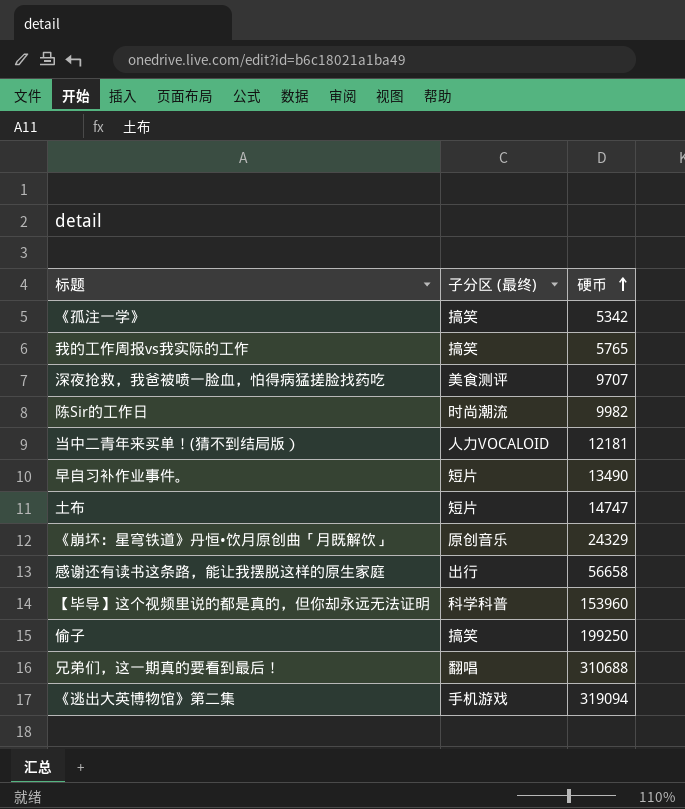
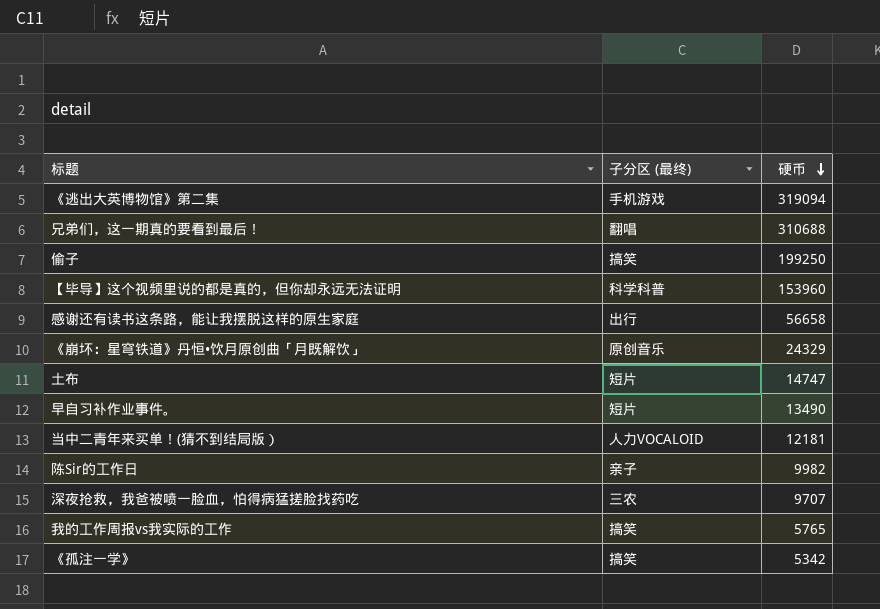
row order: 硬币 ascending -> 硬币 descending
陈Sir的工作日 | 子分区 (最终): 时尚潮流 -> 亲子
深夜抢救，我爸被喷一脸血，怕得病猛搓脸找药吃 | 子分区 (最终): 美食测评 -> 三农

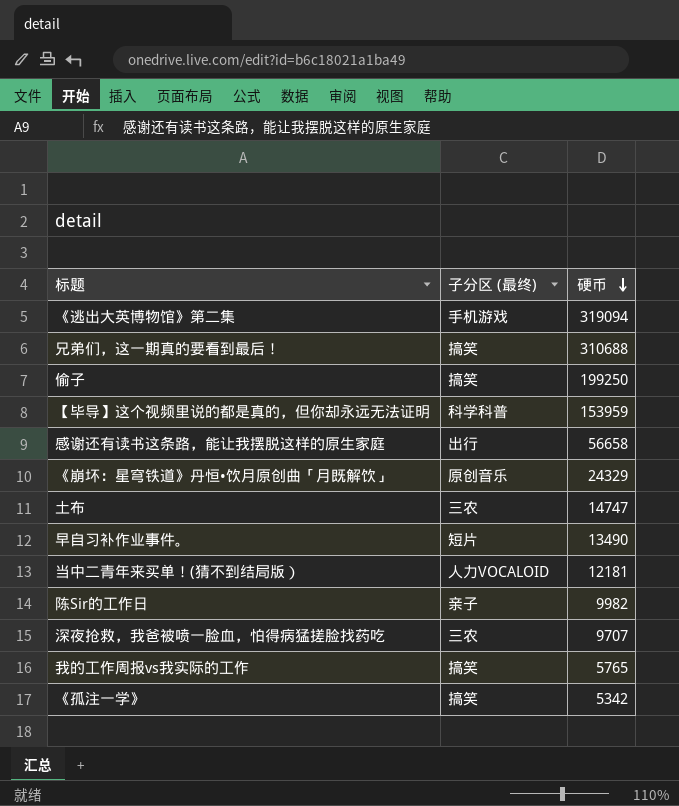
兄弟们，这一期真的要看到最后！ | 子分区 (最终): 翻唱 -> 搞笑
【毕导】这个视频里说的都是真的，但你却永远无法证明 | 硬币: 153960 -> 153959
土布 | 子分区 (最终): 短片 -> 三农

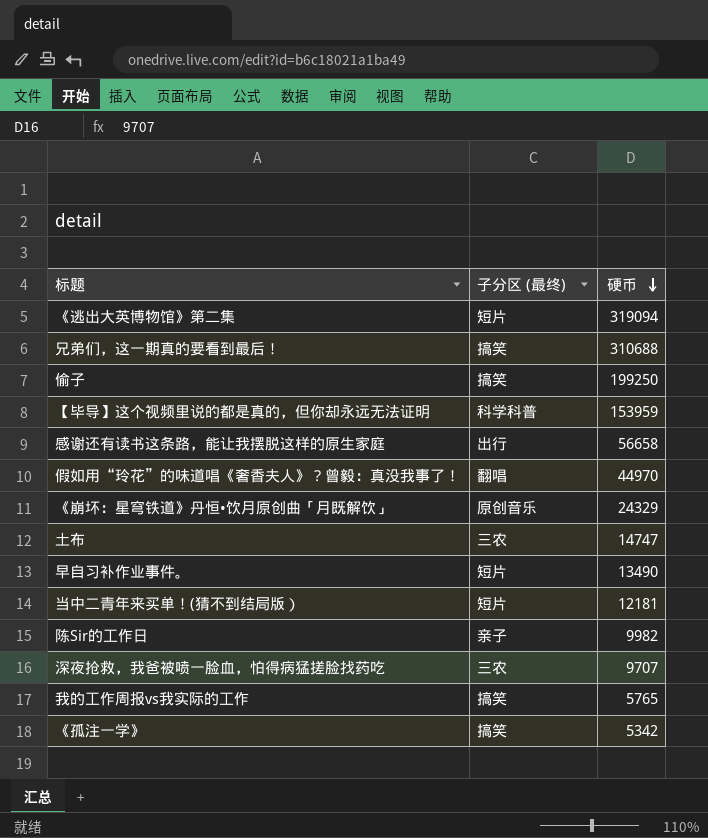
《逃出大英博物馆》第二集 | 子分区 (最终): 手机游戏 -> 短片
row 假如用“玲花”的味道唱《奢香夫人》？曾毅：真没我事了！: none -> 翻唱 | 44970
当中二青年来买单！(猜不到结局版） | 子分区 (最终): 人力VOCALOID -> 短片

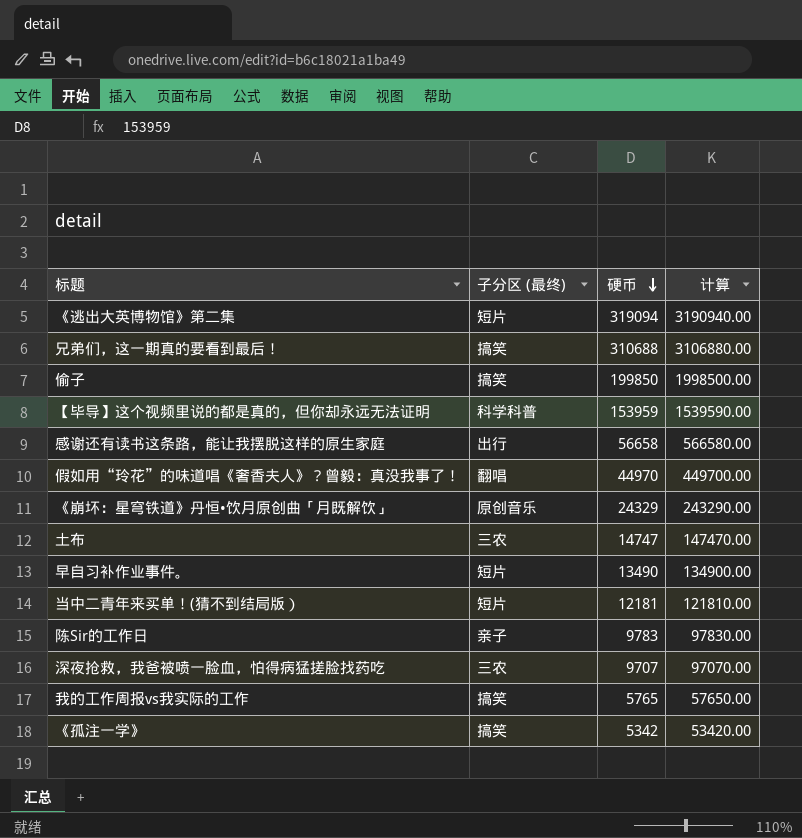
column 计算 | formula: none -> [硬币] * 10
偷子 | 硬币: 199250 -> 199850
陈Sir的工作日 | 硬币: 9982 -> 9783

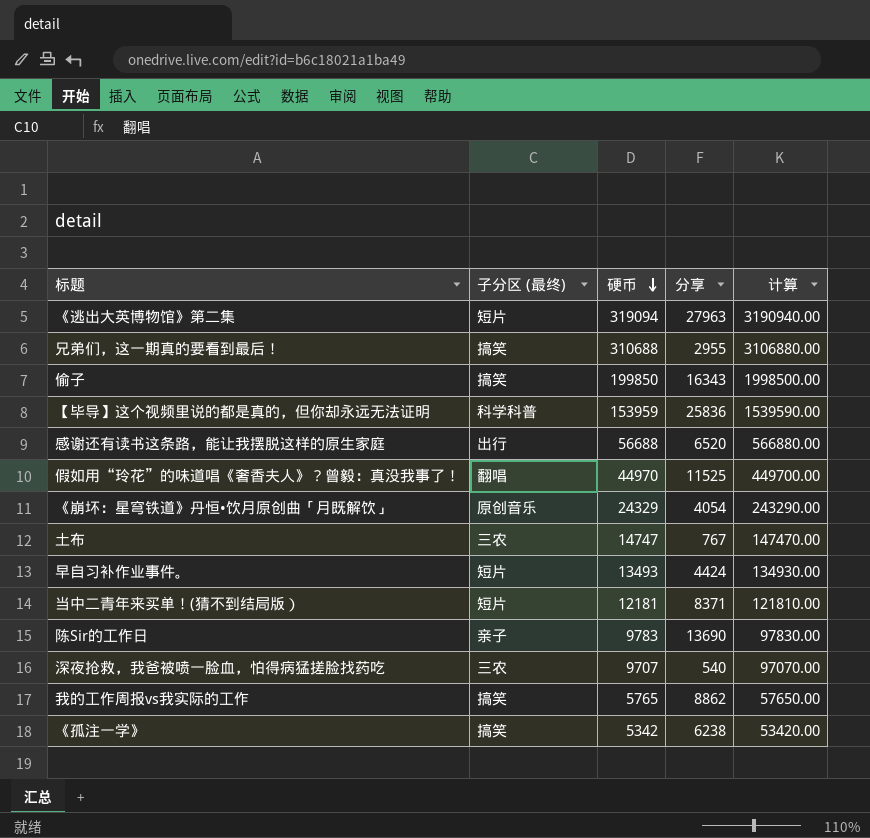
column 分享 | position: none -> 4
感谢还有读书这条路，能让我摆脱这样的原生家庭 | 硬币: 56658 -> 56688
感谢还有读书这条路，能让我摆脱这样的原生家庭 | 计算: 566580.00 -> 566880.00
早自习补作业事件。 | 硬币: 13490 -> 13493
早自习补作业事件。 | 计算: 134900.00 -> 134930.00

